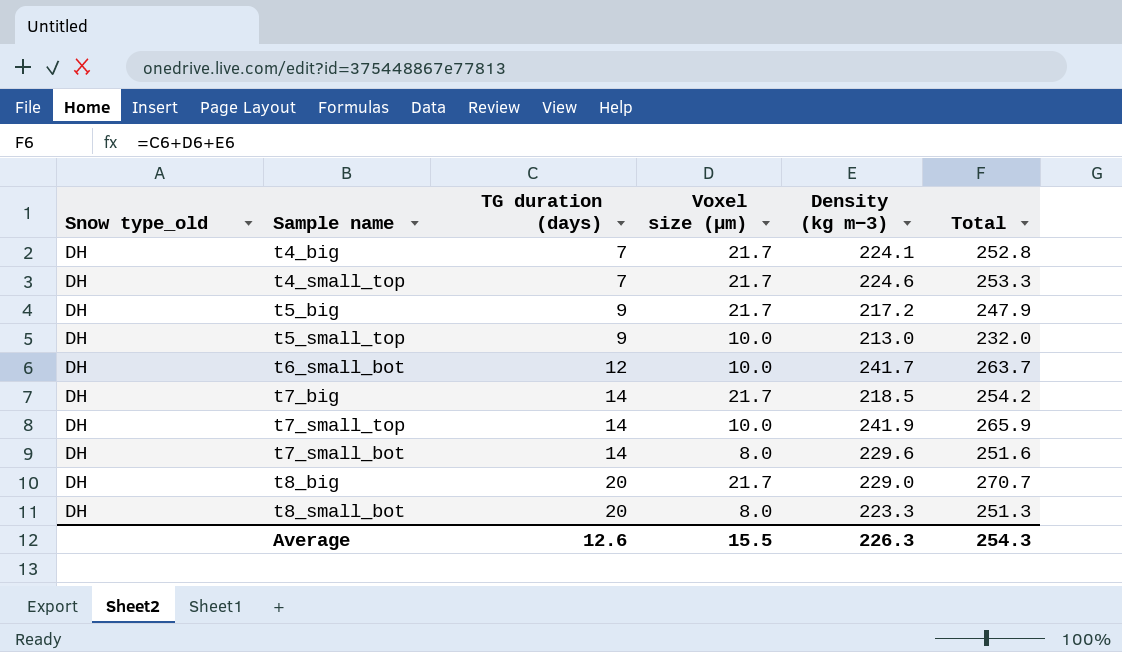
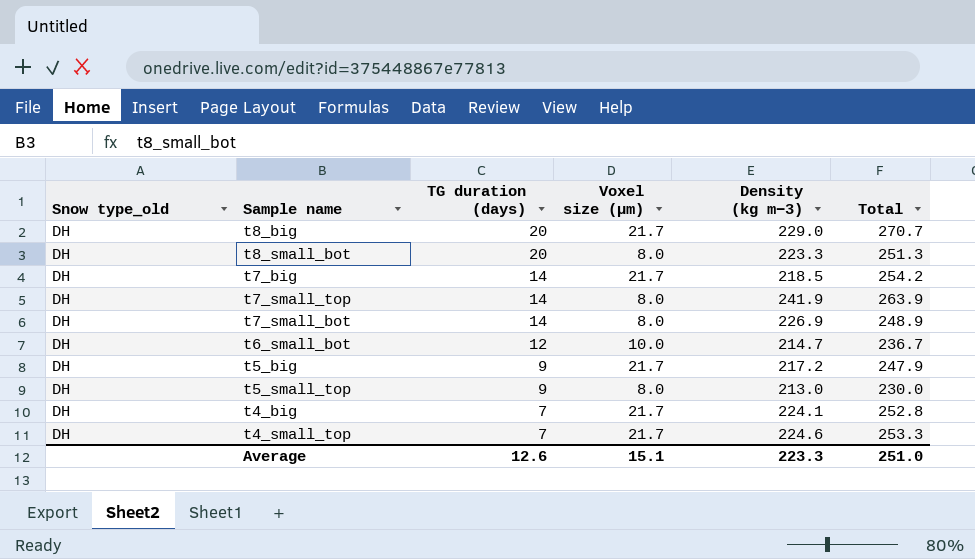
row order: TG duration (days) ascending -> TG duration (days) descending
t7_small_top | Voxel size (µm): 10.0 -> 8.0
t7_small_top | Total: 265.9 -> 263.9
t7_small_bot | Density (kg m−3): 229.6 -> 226.9
t7_small_bot | Total: 251.6 -> 248.9
t6_small_bot | Density (kg m−3): 241.7 -> 214.7
t6_small_bot | Total: 263.7 -> 236.7
t5_small_top | Voxel size (µm): 10.0 -> 8.0
t5_small_top | Total: 232.0 -> 230.0
Average | Voxel size (µm): 15.5 -> 15.1
Average | Density (kg m−3): 226.3 -> 223.3
Average | Total: 254.3 -> 251.0

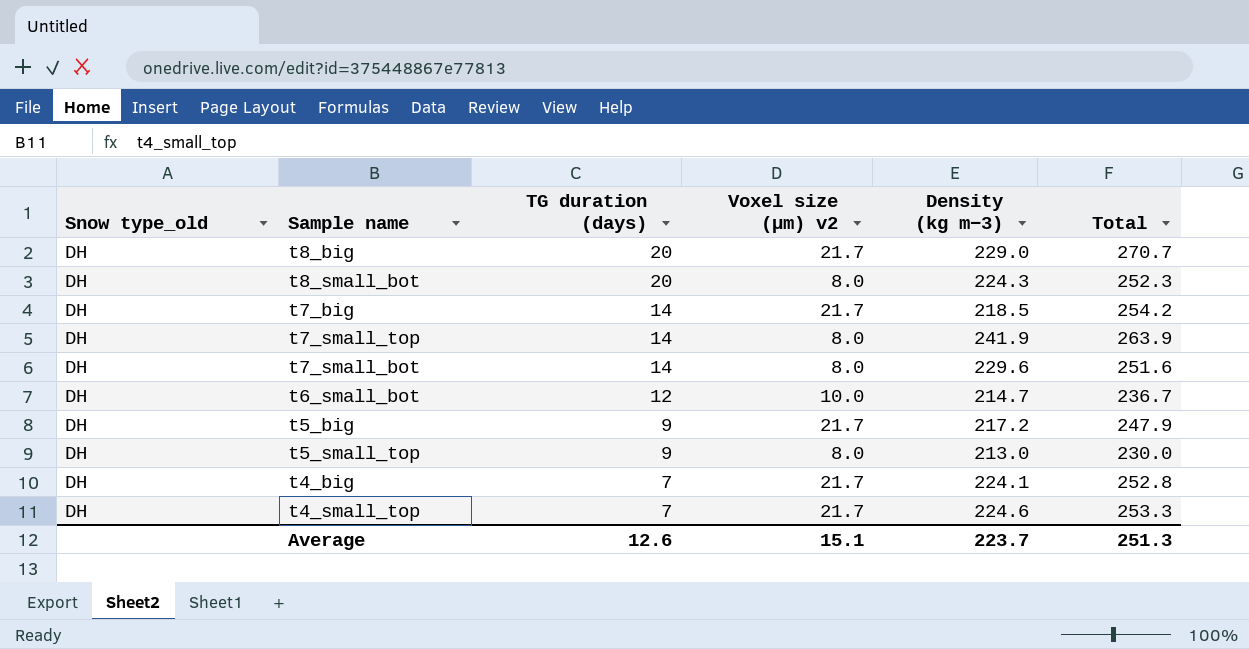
column name: Voxel size (µm) -> Voxel size (µm) v2
t8_small_bot | Density (kg m−3): 223.3 -> 224.3
t8_small_bot | Total: 251.3 -> 252.3
t7_small_bot | Density (kg m−3): 226.9 -> 229.6
t7_small_bot | Total: 248.9 -> 251.6
Average | Density (kg m−3): 223.3 -> 223.7
Average | Total: 251.0 -> 251.3

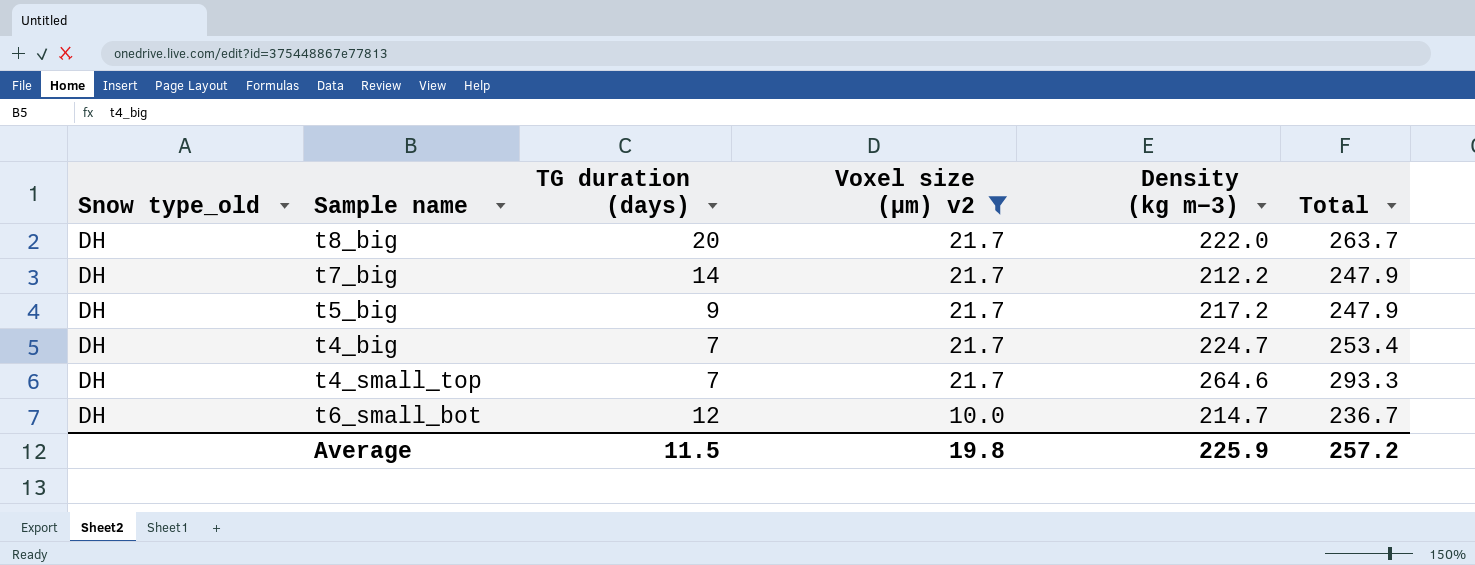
filter: none -> Voxel size (µm) v2 != 8.0
row order: TG duration (days) descending -> Voxel size (µm) v2 descending
t8_big | Density (kg m−3): 229.0 -> 222.0
t8_big | Total: 270.7 -> 263.7
t7_big | Density (kg m−3): 218.5 -> 212.2
t7_big | Total: 254.2 -> 247.9
t4_big | Density (kg m−3): 224.1 -> 224.7
t4_big | Total: 252.8 -> 253.4
t4_small_top | Density (kg m−3): 224.6 -> 264.6
t4_small_top | Total: 253.3 -> 293.3
Average | TG duration (days): 12.6 -> 11.5
Average | Voxel size (µm) v2: 15.1 -> 19.8
Average | Density (kg m−3): 223.7 -> 225.9
Average | Total: 251.3 -> 257.2

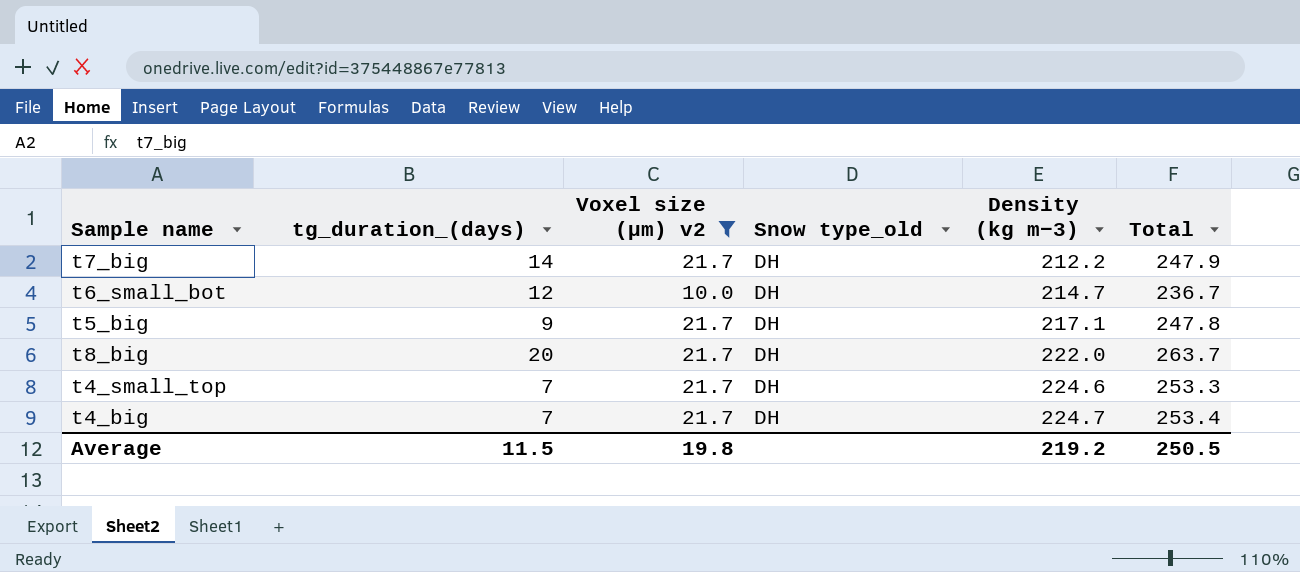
row order: Voxel size (µm) v2 descending -> Density (kg m−3) ascending
column name: TG duration (days) -> tg_duration_(days)
column Snow type_old | position: 1 -> 4
t5_big | Density (kg m−3): 217.2 -> 217.1
t5_big | Total: 247.9 -> 247.8
t4_small_top | Density (kg m−3): 264.6 -> 224.6
t4_small_top | Total: 293.3 -> 253.3
Average | Density (kg m−3): 225.9 -> 219.2
Average | Total: 257.2 -> 250.5

